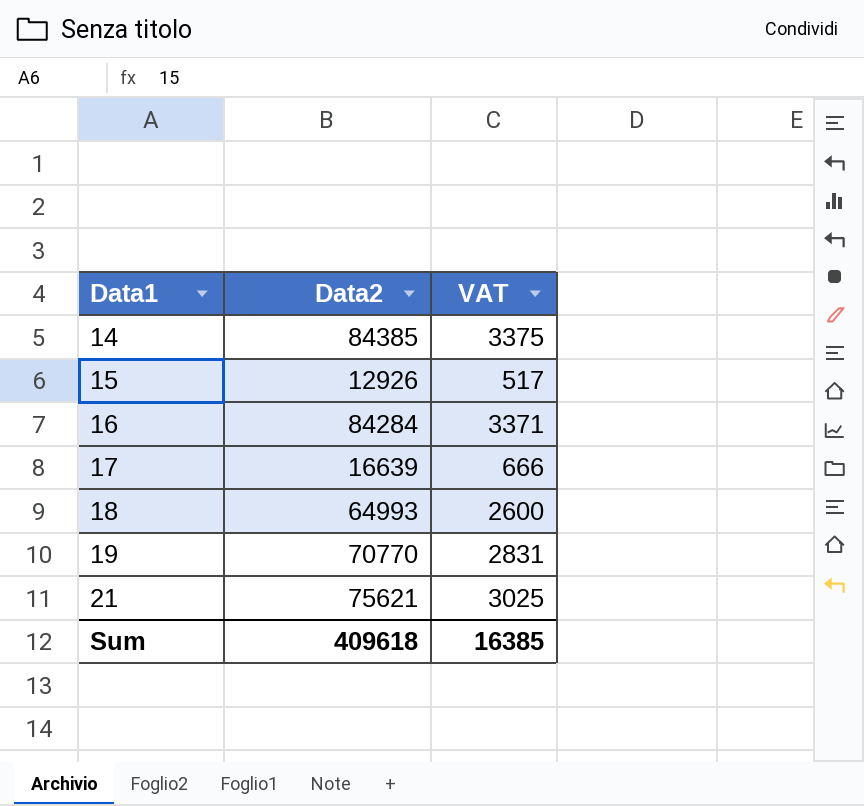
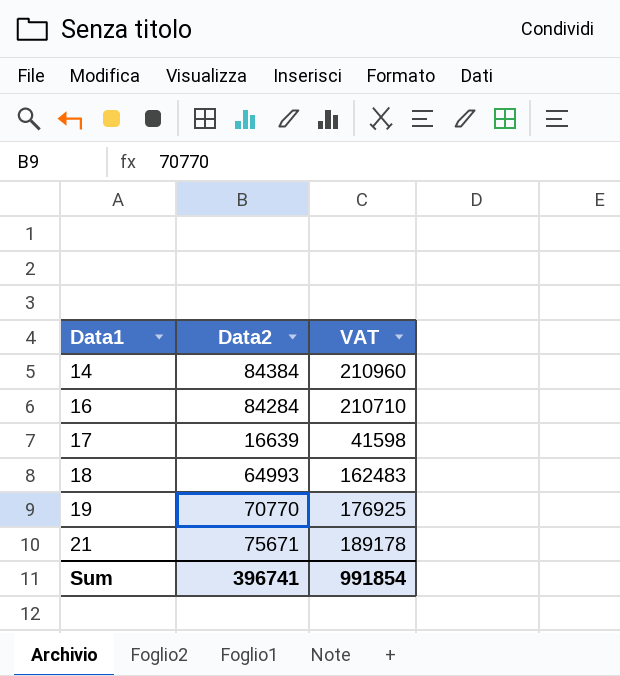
column VAT | formula: [Data2] * 0.04 -> [Data2] * 2.5
row 15: 12926 | 517 -> none
14 | Data2: 84385 -> 84384
21 | Data2: 75621 -> 75671
Sum | Data2: 409618 -> 396741
Sum | VAT: 16385 -> 991854

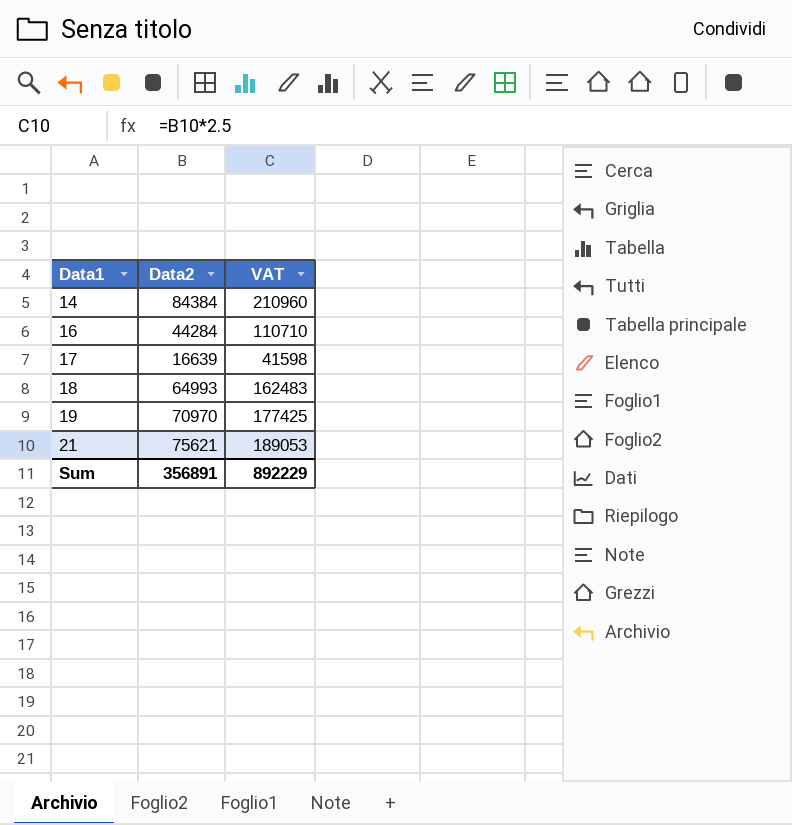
16 | Data2: 84284 -> 44284
16 | VAT: 210710 -> 110710
19 | Data2: 70770 -> 70970
19 | VAT: 176925 -> 177425
21 | Data2: 75671 -> 75621
21 | VAT: 189178 -> 189053
Sum | Data2: 396741 -> 356891
Sum | VAT: 991854 -> 892229

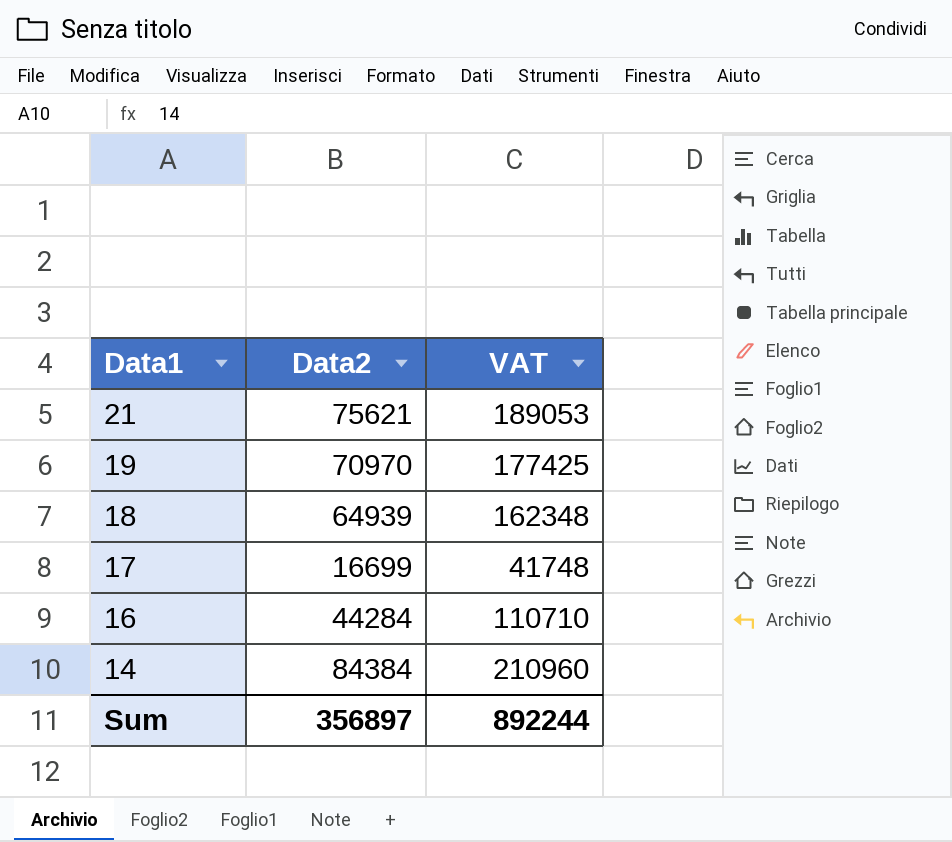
row order: Data1 ascending -> Data1 descending
18 | Data2: 64993 -> 64939
18 | VAT: 162483 -> 162348
17 | Data2: 16639 -> 16699
17 | VAT: 41598 -> 41748
Sum | Data2: 356891 -> 356897
Sum | VAT: 892229 -> 892244

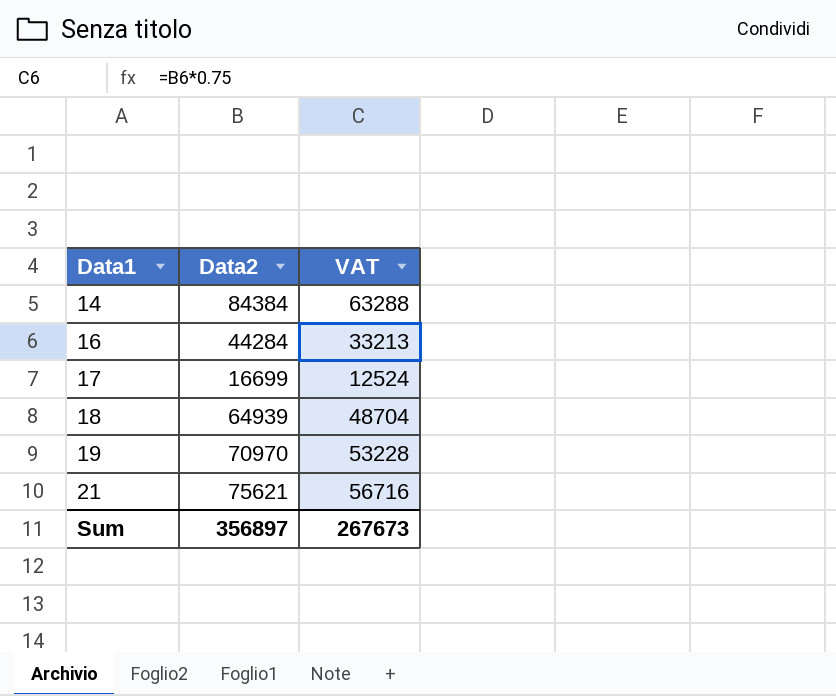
row order: Data1 descending -> Data1 ascending
column VAT | formula: [Data2] * 2.5 -> [Data2] * 0.75
Sum | VAT: 892244 -> 267673

